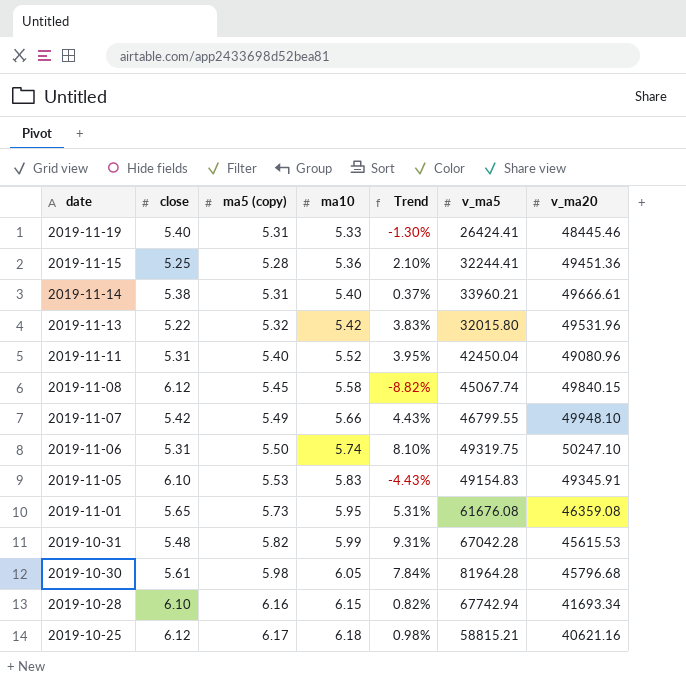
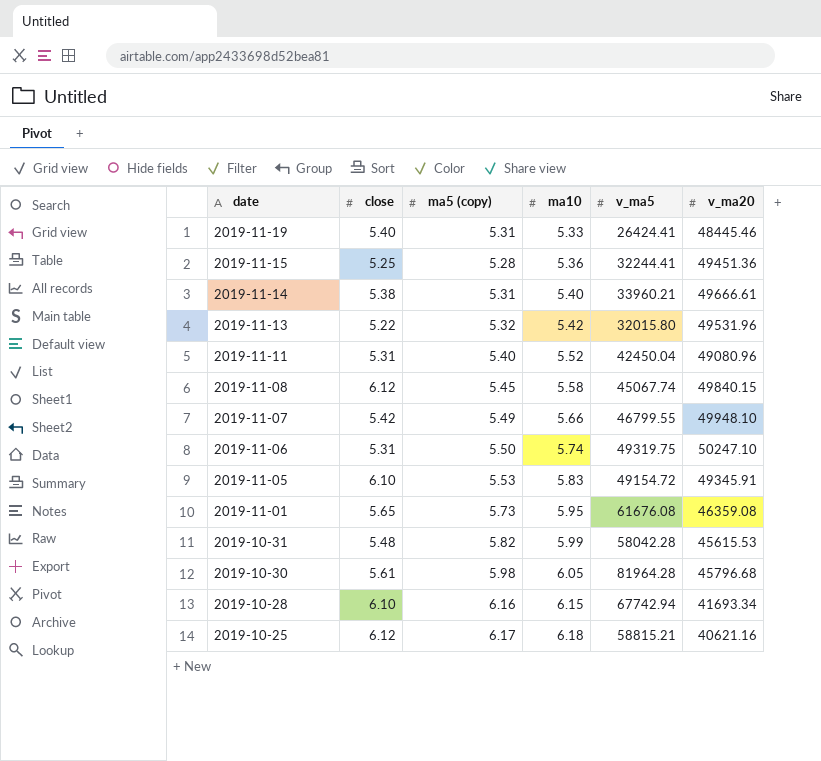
column Trend | formula: ([ma10] - [close]) / [close] -> none
2019-11-05 | v_ma5: 49154.83 -> 49154.72
2019-10-31 | v_ma5: 67042.28 -> 58042.28

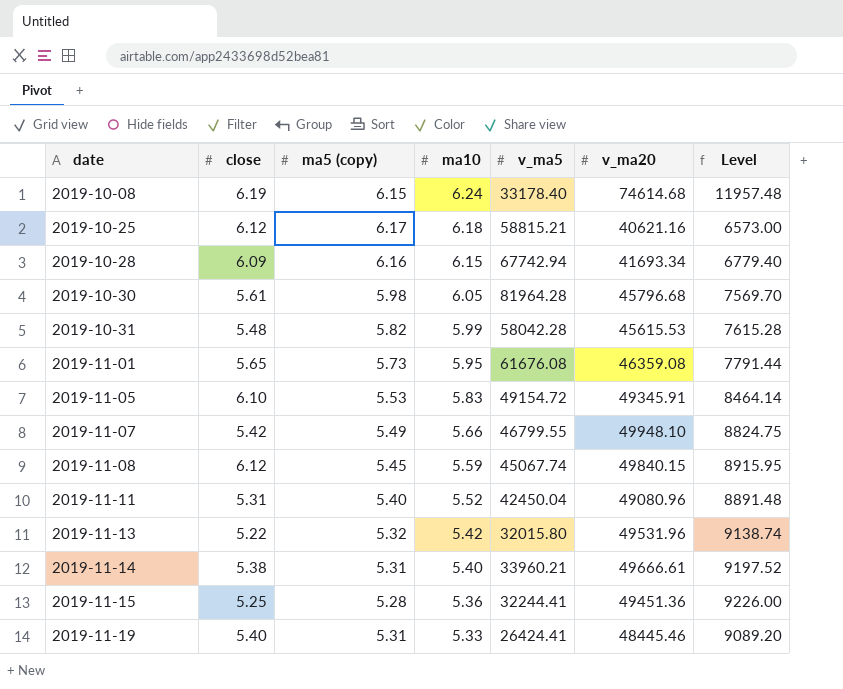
row order: date descending -> date ascending
column Level | formula: none -> [v_ma20] / [ma10]
row 2019-11-06: 5.31 | 5.50 | 5.74 | 49319.75 | 50247.10 -> none
row 2019-10-08: none -> 6.19 | 6.15 | 6.24 | 33178.40 | 74614.68 | 11957.48
2019-10-28 | close: 6.10 -> 6.09
2019-11-08 | ma10: 5.58 -> 5.59

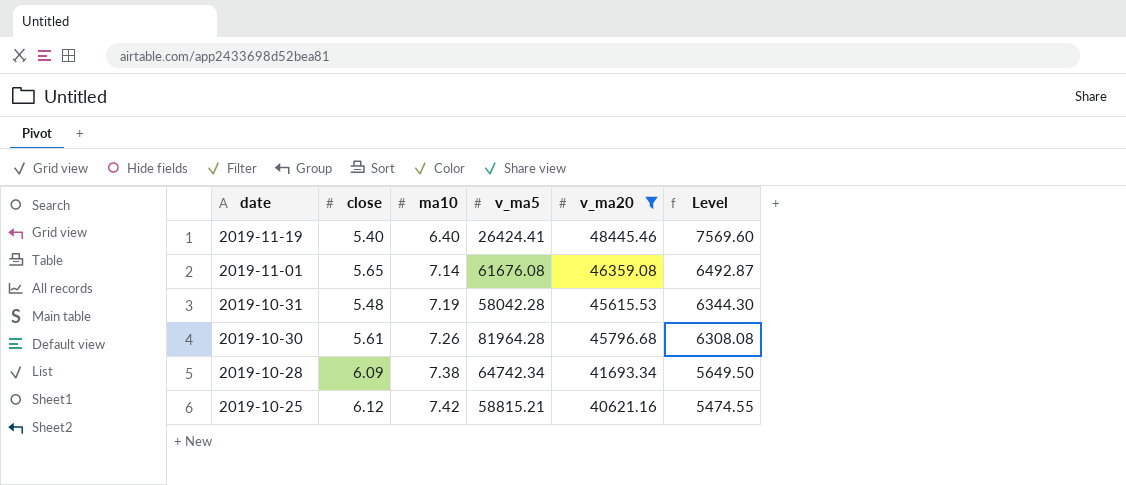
filter: none -> v_ma20 <= 48445.46
row order: date ascending -> date descending
column ma5 (copy) | position: 3 -> none
2019-11-19 | ma10: 5.33 -> 6.40
2019-11-19 | Level: 9089.20 -> 7569.60
2019-11-01 | ma10: 5.95 -> 7.14
2019-11-01 | Level: 7791.44 -> 6492.87
2019-10-31 | ma10: 5.99 -> 7.19
2019-10-31 | Level: 7615.28 -> 6344.30
2019-10-30 | ma10: 6.05 -> 7.26
2019-10-30 | Level: 7569.70 -> 6308.08
2019-10-28 | ma10: 6.15 -> 7.38
2019-10-28 | v_ma5: 67742.94 -> 64742.34
2019-10-28 | Level: 6779.40 -> 5649.50
2019-10-25 | ma10: 6.18 -> 7.42
2019-10-25 | Level: 6573.00 -> 5474.55

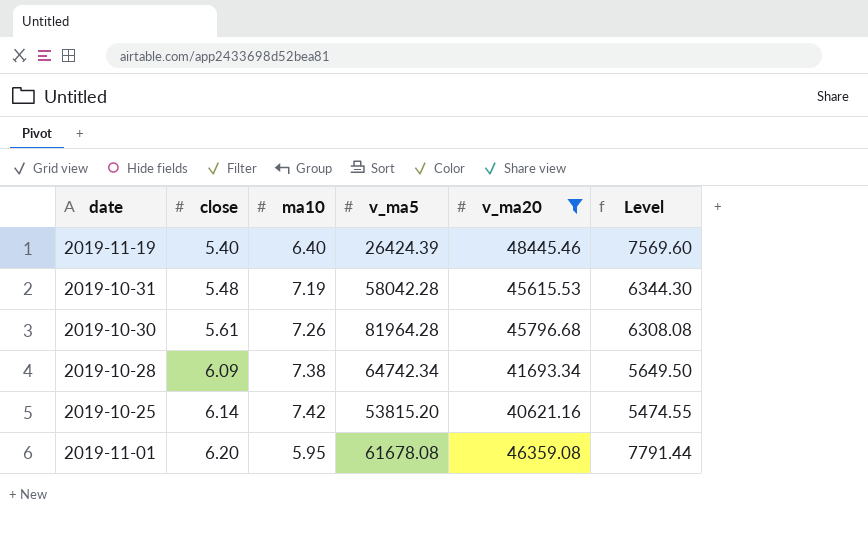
row order: date descending -> close ascending
2019-11-19 | v_ma5: 26424.41 -> 26424.39
2019-10-25 | close: 6.12 -> 6.14
2019-10-25 | v_ma5: 58815.21 -> 53815.20
2019-11-01 | close: 5.65 -> 6.20
2019-11-01 | ma10: 7.14 -> 5.95
2019-11-01 | v_ma5: 61676.08 -> 61678.08
2019-11-01 | Level: 6492.87 -> 7791.44

